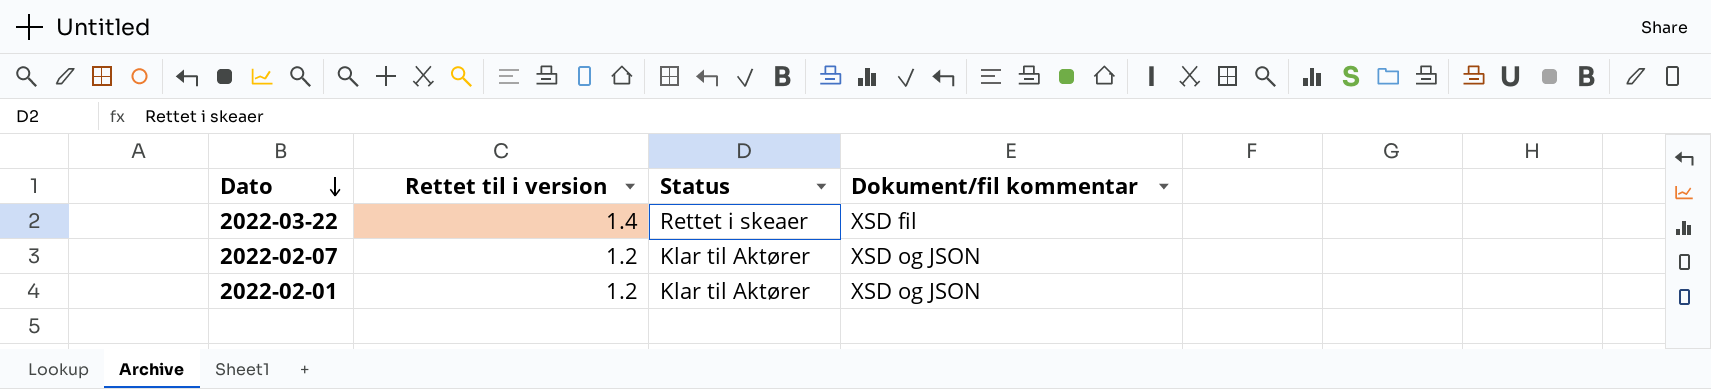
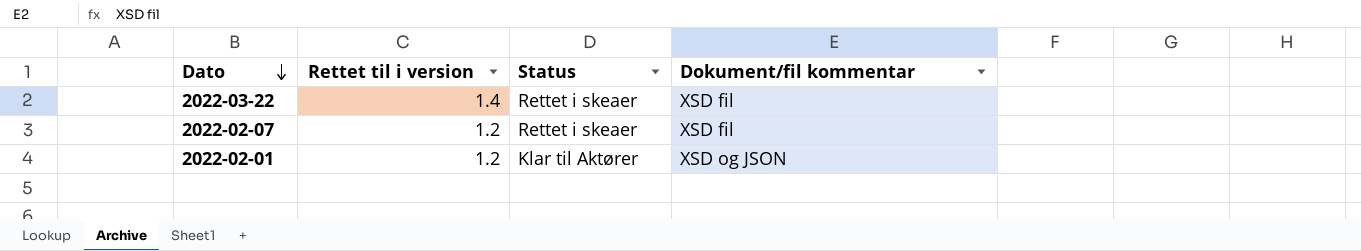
2022-02-07 | Status: Klar til Aktører -> Rettet i skeaer
2022-02-07 | Dokument/fil kommentar: XSD og JSON -> XSD fil

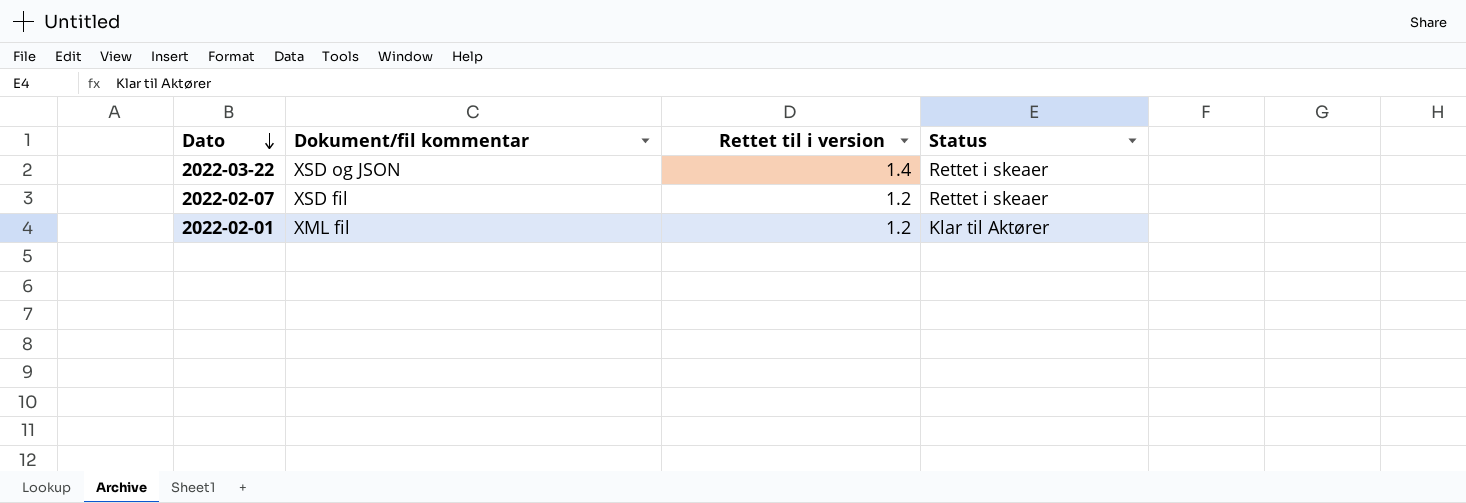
column Dokument/fil kommentar | position: 4 -> 2
2022-03-22 | Dokument/fil kommentar: XSD fil -> XSD og JSON
2022-02-01 | Dokument/fil kommentar: XSD og JSON -> XML fil

